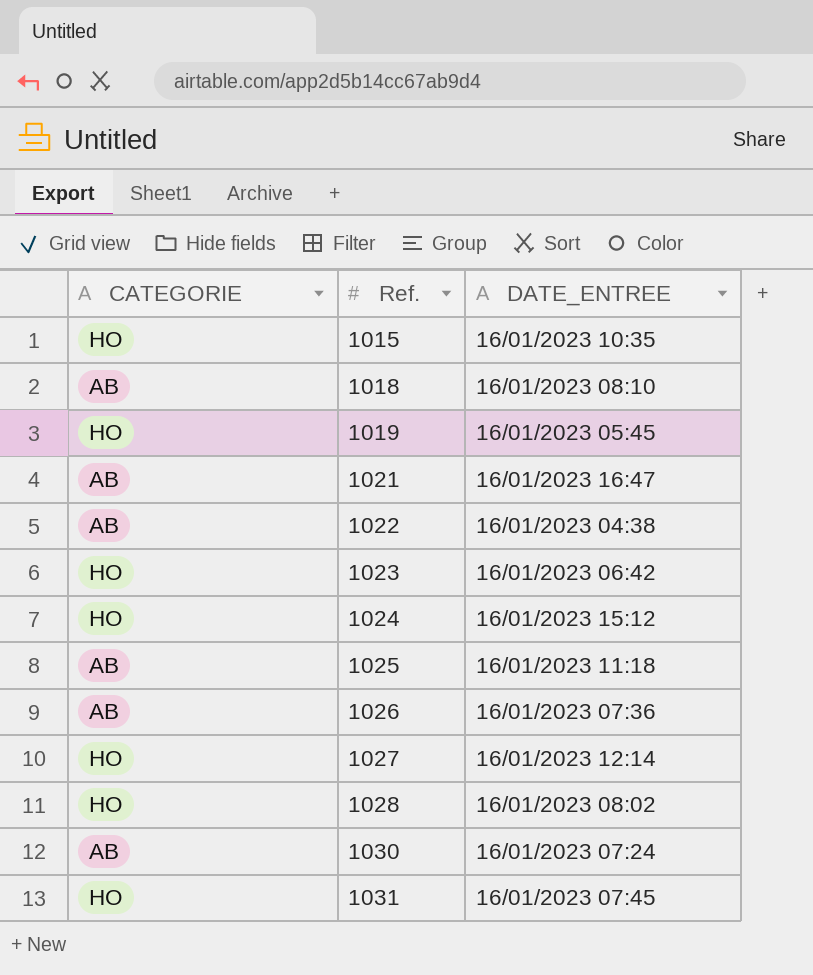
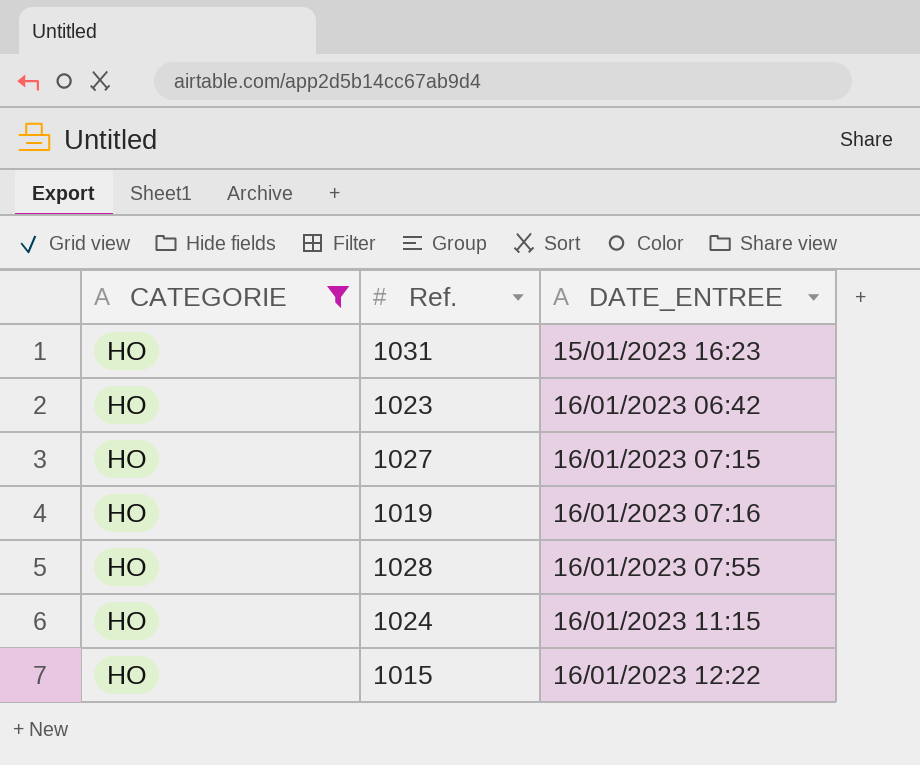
filter: none -> CATEGORIE = HO
row order: Ref. ascending -> DATE_ENTREE ascending
1031 | DATE_ENTREE: 16/01/2023 07:45 -> 15/01/2023 16:23
1027 | DATE_ENTREE: 16/01/2023 12:14 -> 16/01/2023 07:15
1019 | DATE_ENTREE: 16/01/2023 05:45 -> 16/01/2023 07:16
1028 | DATE_ENTREE: 16/01/2023 08:02 -> 16/01/2023 07:55
1024 | DATE_ENTREE: 16/01/2023 15:12 -> 16/01/2023 11:15
1015 | DATE_ENTREE: 16/01/2023 10:35 -> 16/01/2023 12:22

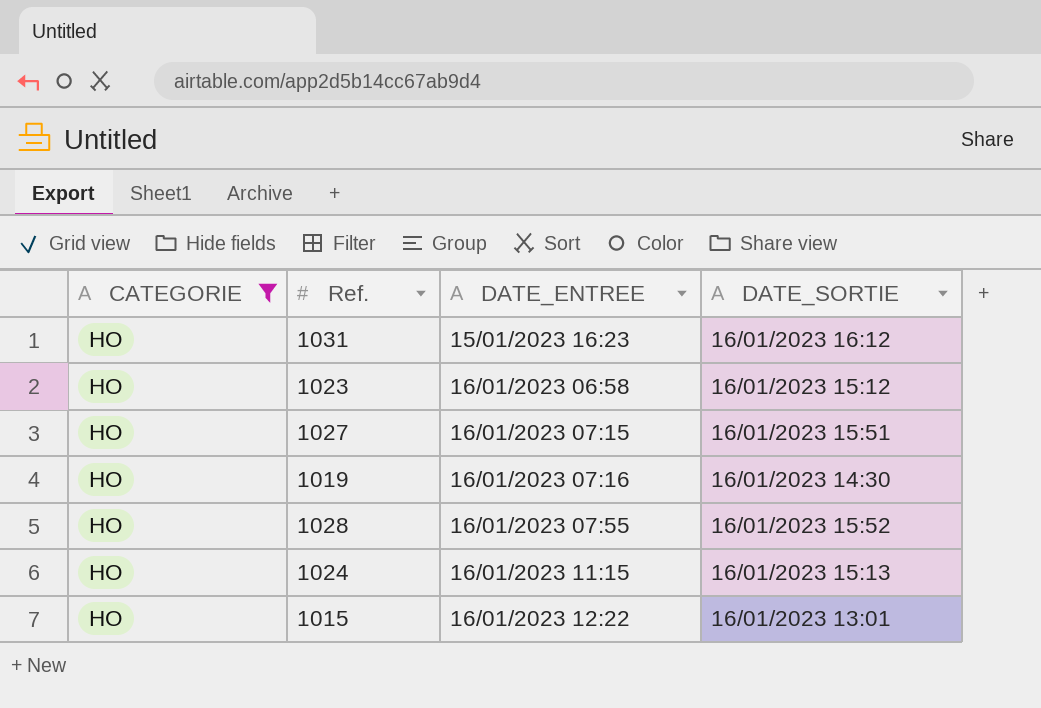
column DATE_SORTIE | position: none -> 4
1023 | DATE_ENTREE: 16/01/2023 06:42 -> 16/01/2023 06:58

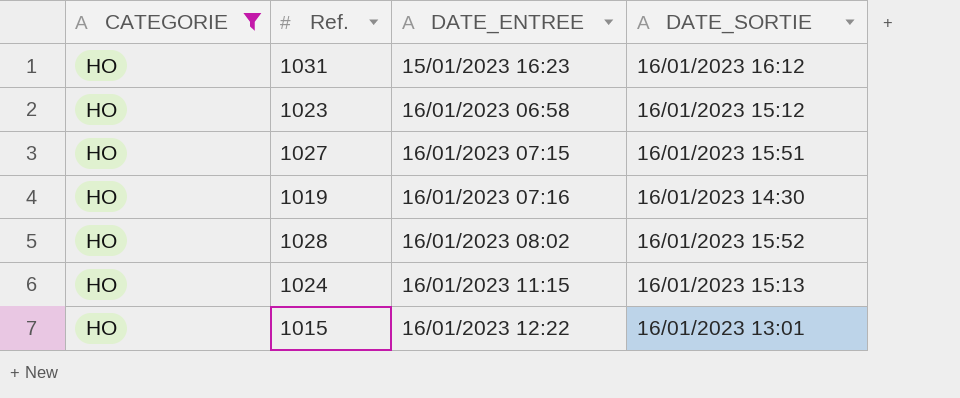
1028 | DATE_ENTREE: 16/01/2023 07:55 -> 16/01/2023 08:02

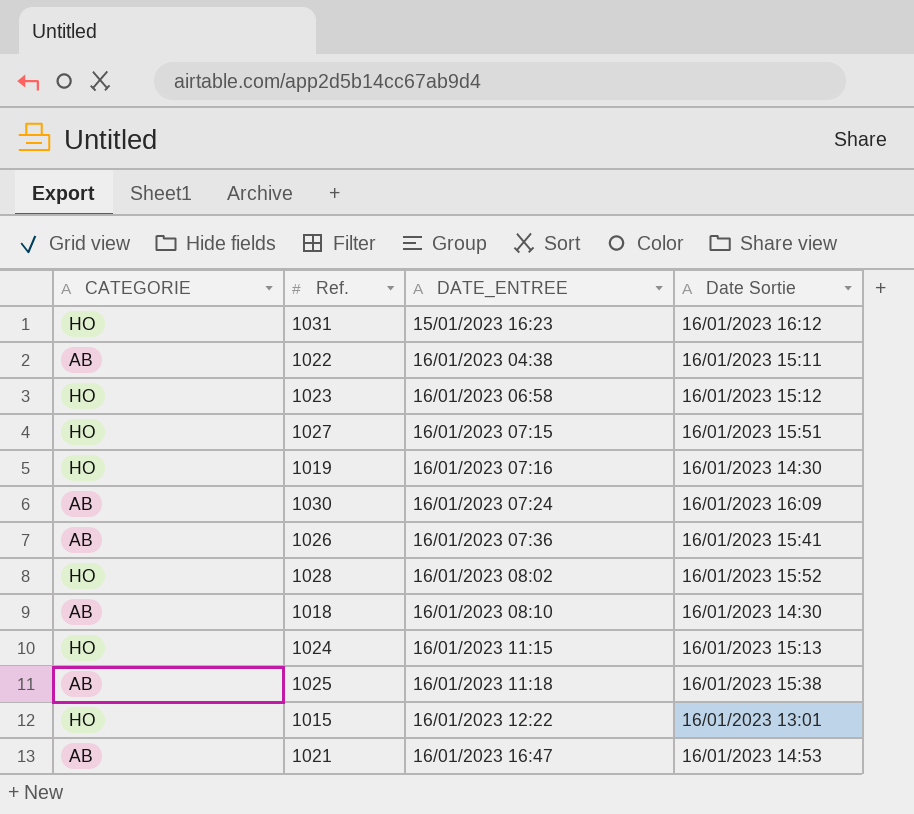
filter: CATEGORIE = HO -> none
column name: DATE_SORTIE -> Date Sortie

